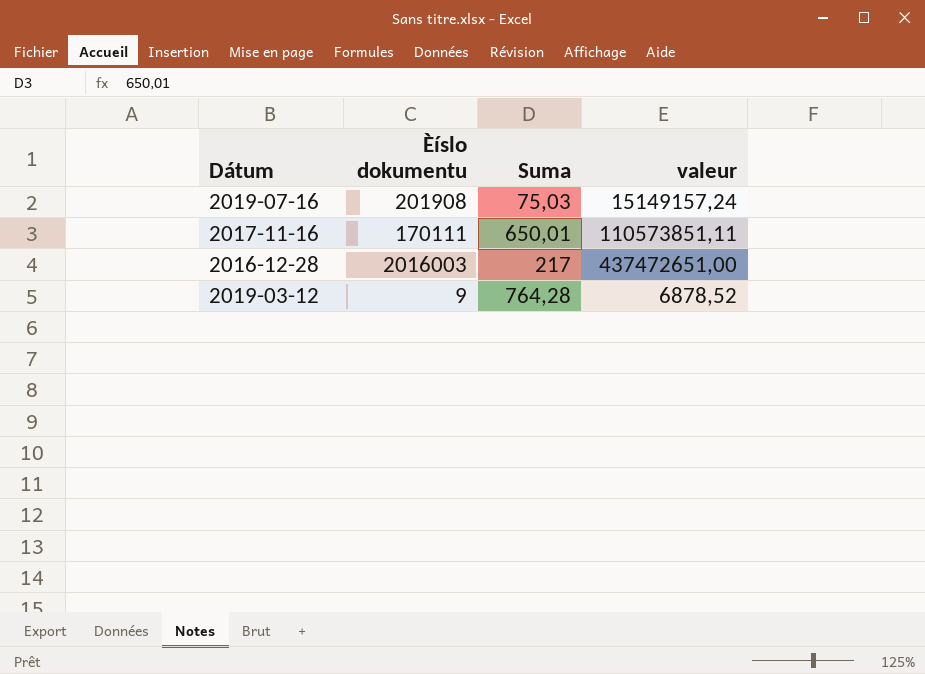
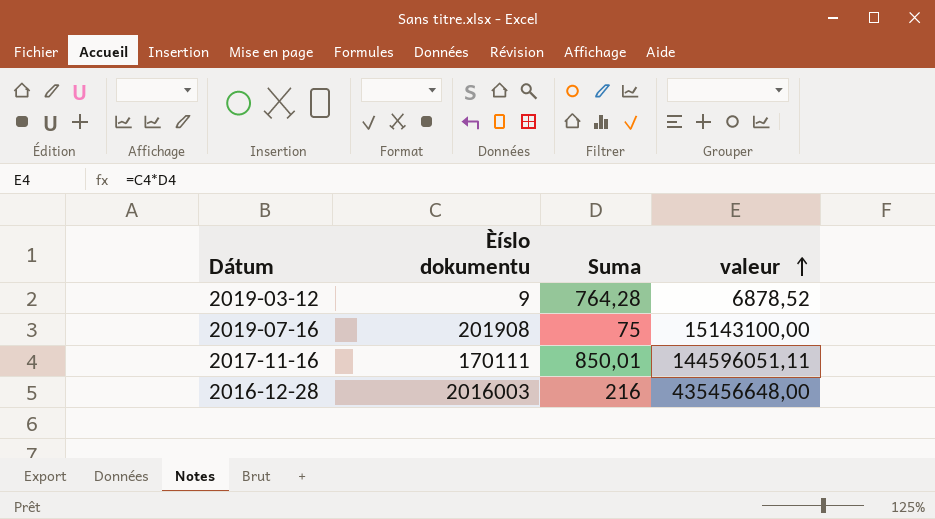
row order: none -> valeur ascending
2019-07-16 | Suma: 75,03 -> 75
2019-07-16 | valeur: 15149157,24 -> 15143100,00
2017-11-16 | Suma: 650,01 -> 850,01
2017-11-16 | valeur: 110573851,11 -> 144596051,11
2016-12-28 | Suma: 217 -> 216
2016-12-28 | valeur: 437472651,00 -> 435456648,00

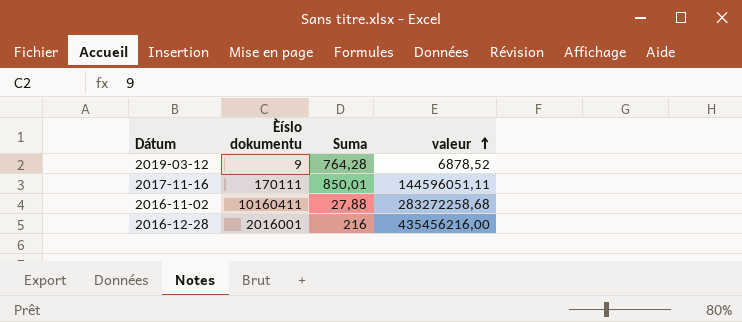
row 2019-07-16: 201908 | 75 | 15143100,00 -> none
row 2016-11-02: none -> 10160411 | 27,88 | 283272258,68
2016-12-28 | Èíslo dokumentu: 2016003 -> 2016001
2016-12-28 | valeur: 435456648,00 -> 435456216,00

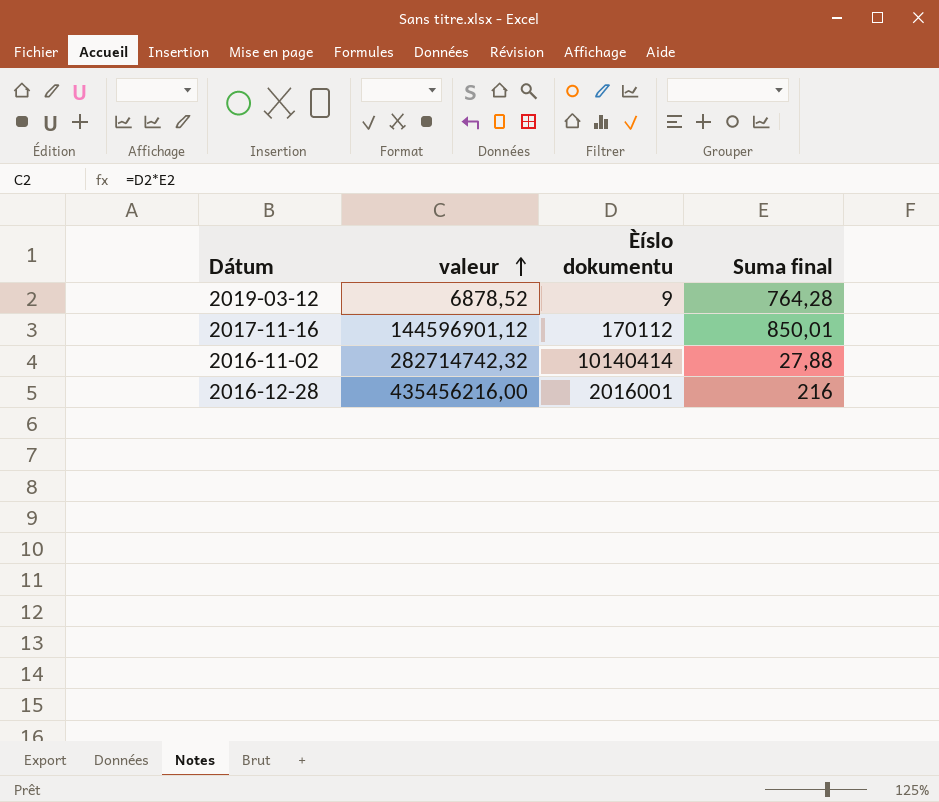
column valeur | position: 4 -> 2
column name: Suma -> Suma final
2017-11-16 | valeur: 144596051,11 -> 144596901,12
2017-11-16 | Èíslo dokumentu: 170111 -> 170112
2016-11-02 | valeur: 283272258,68 -> 282714742,32
2016-11-02 | Èíslo dokumentu: 10160411 -> 10140414

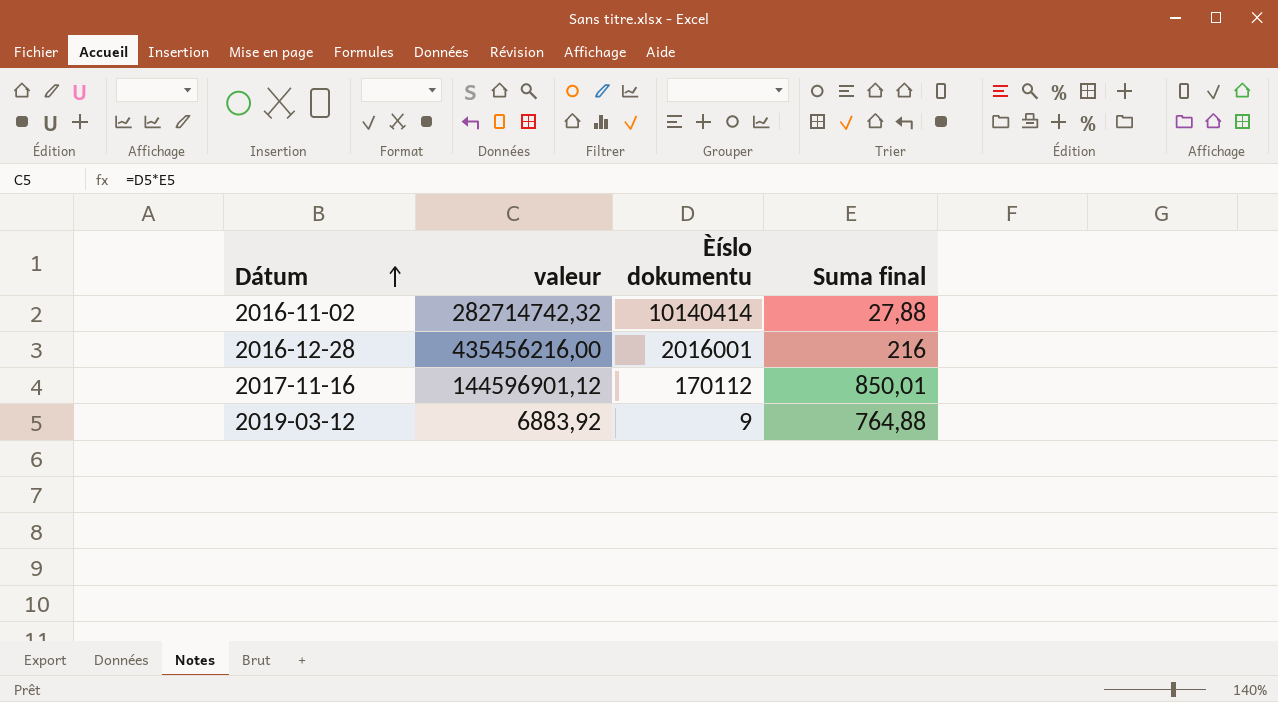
row order: valeur ascending -> Dátum ascending
2019-03-12 | valeur: 6878,52 -> 6883,92
2019-03-12 | Suma final: 764,28 -> 764,88

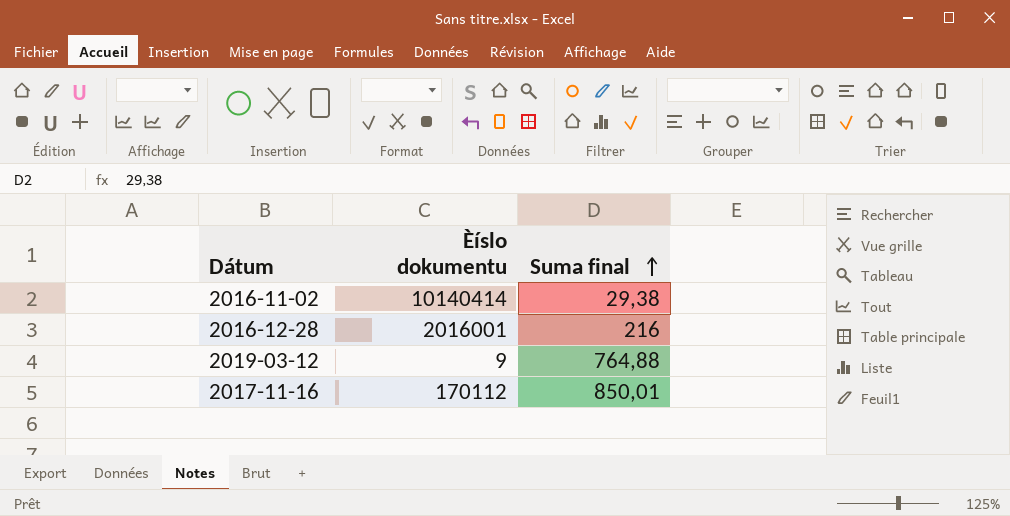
row order: Dátum ascending -> Suma final ascending
column valeur | formula: [Èíslo dokumentu] * [Suma final] -> none
2016-11-02 | Suma final: 27,88 -> 29,38

